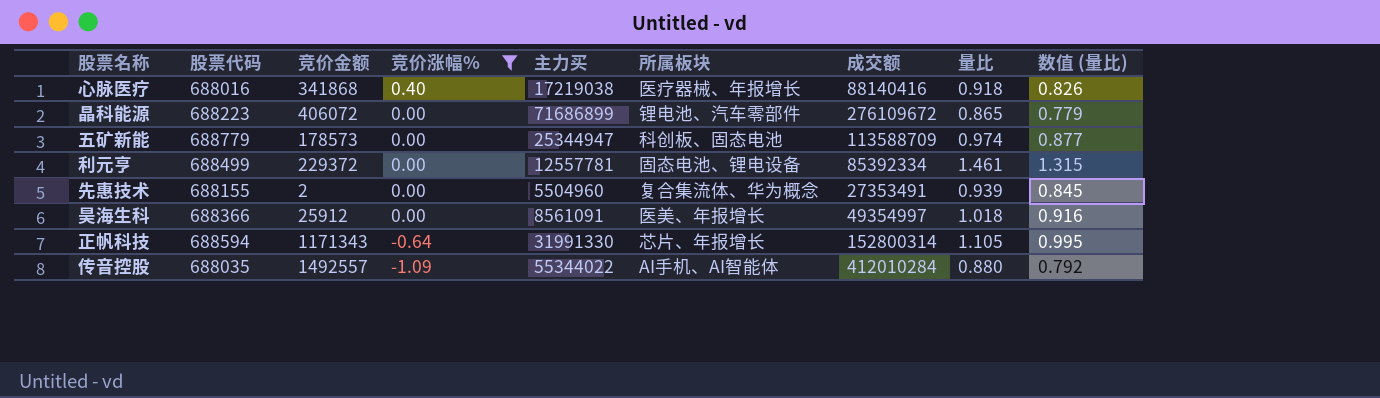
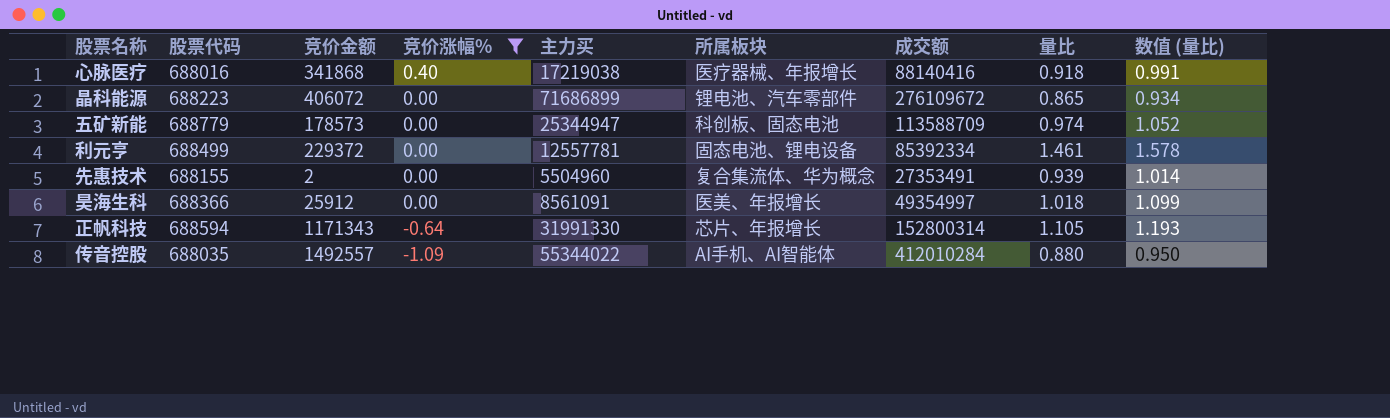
column 数值 (量比) | formula: [量比] * 0.9 -> [量比] * 1.08

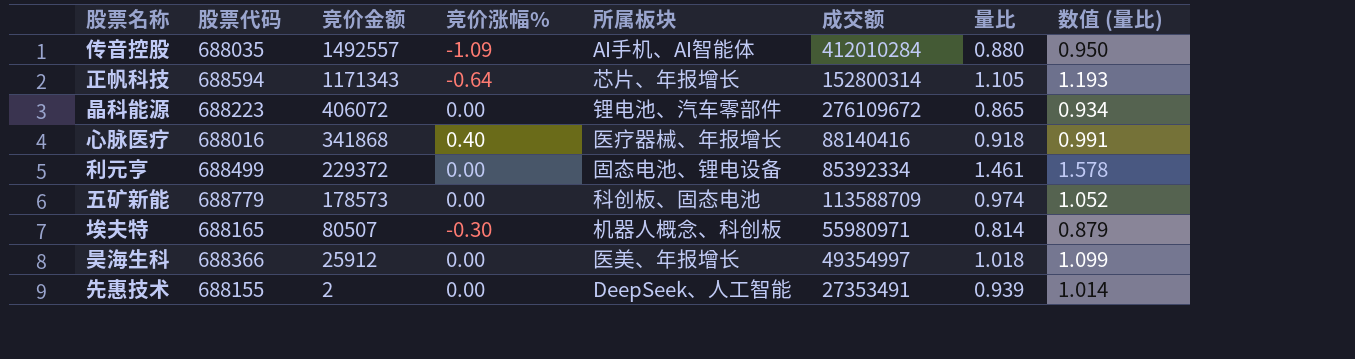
filter: 竞价涨幅% != -0.30 -> none
row order: 竞价涨幅% descending -> 竞价金额 descending
column 主力买 | position: 5 -> none
先惠技术 | 所属板块: 复合集流体、华为概念 -> DeepSeek、人工智能

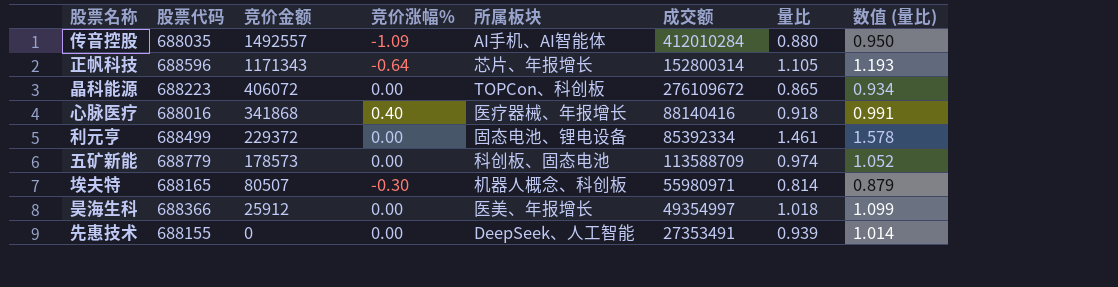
正帆科技 | 股票代码: 688594 -> 688596
晶科能源 | 所属板块: 锂电池、汽车零部件 -> TOPCon、科创板
先惠技术 | 竞价金额: 2 -> 0

